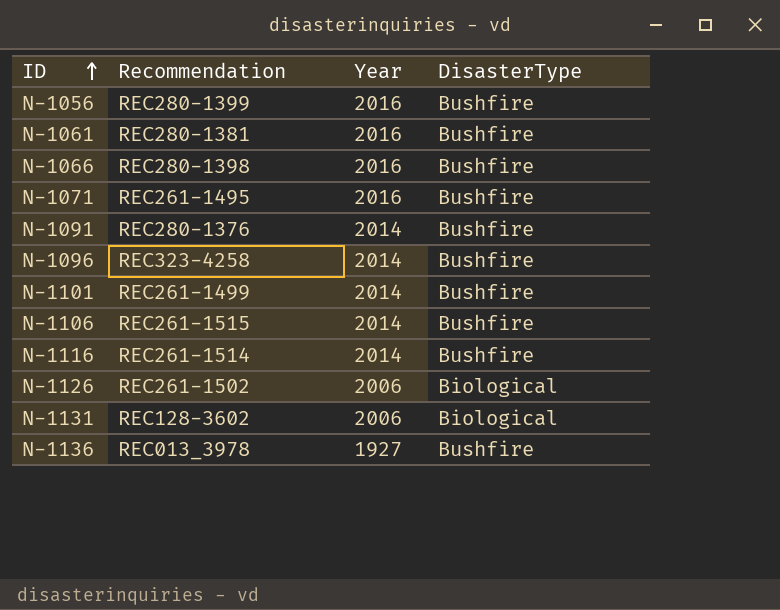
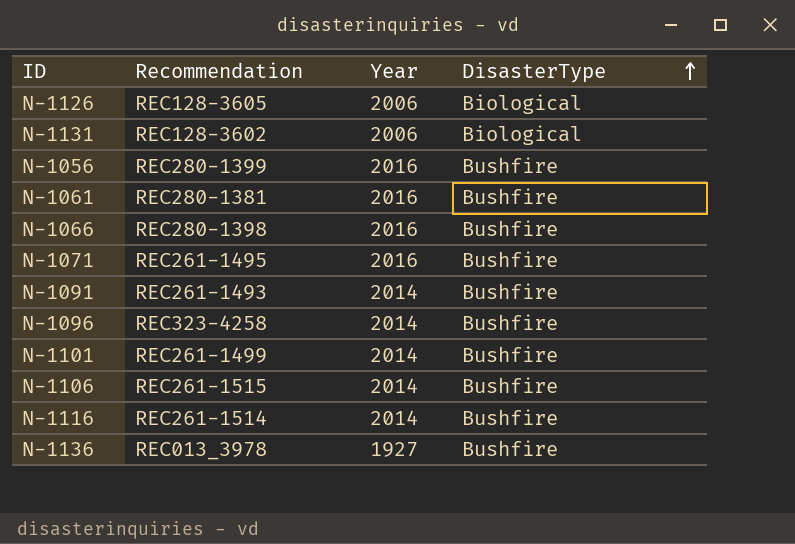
row order: ID ascending -> DisasterType ascending
N-1126 | Recommendation: REC261-1502 -> REC128-3605
N-1091 | Recommendation: REC280-1376 -> REC261-1493

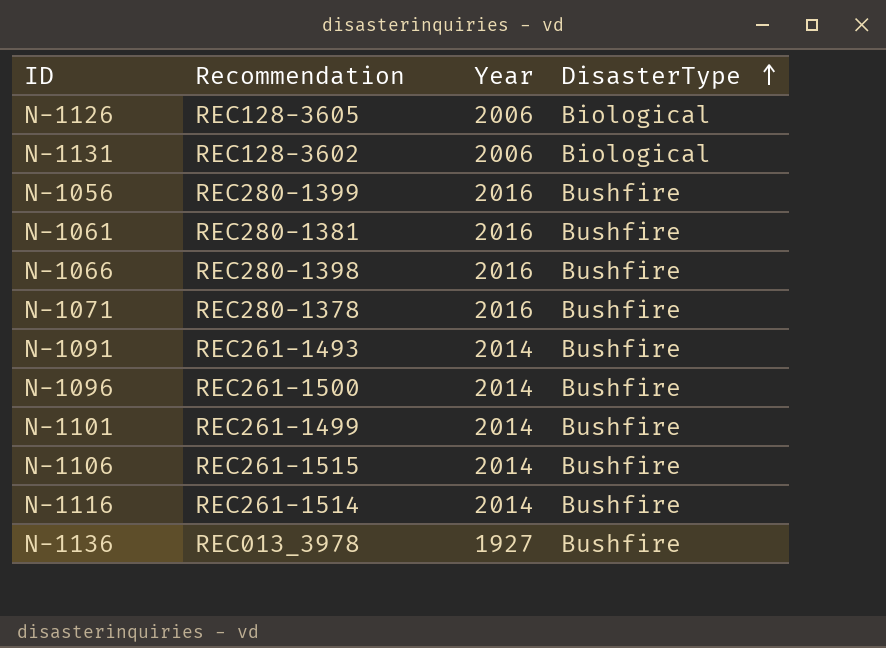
N-1071 | Recommendation: REC261-1495 -> REC280-1378
N-1096 | Recommendation: REC323-4258 -> REC261-1500

